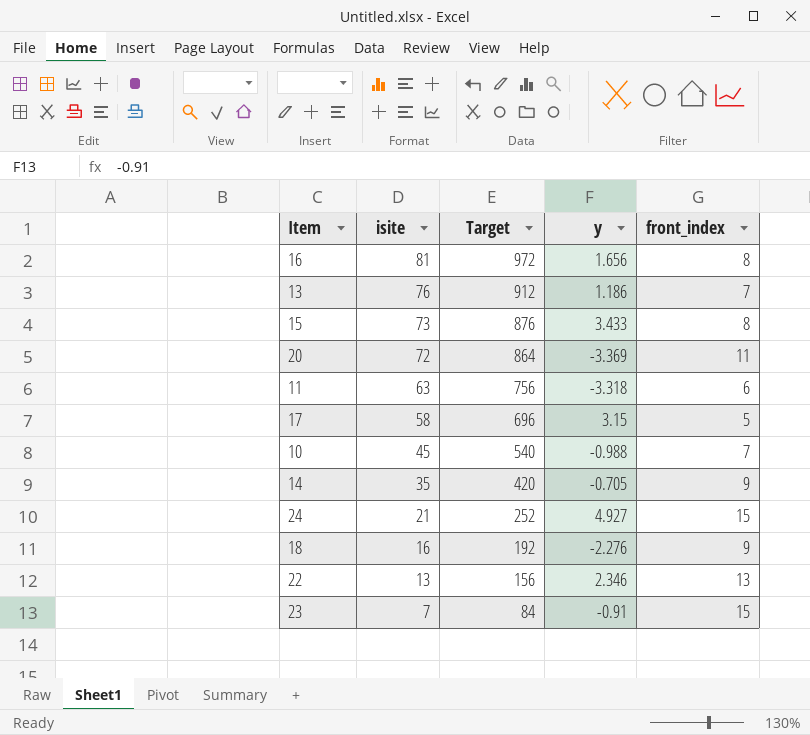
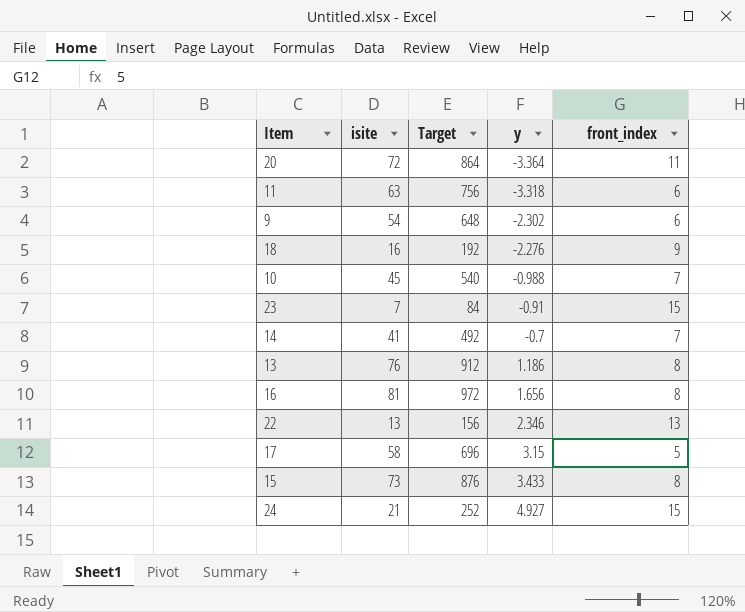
row order: isite descending -> y ascending
20 | y: -3.369 -> -3.364
row 9: none -> 54 | 648 | -2.302 | 6
14 | isite: 35 -> 41
14 | Target: 420 -> 492
14 | y: -0.705 -> -0.7
14 | front_index: 9 -> 7
13 | front_index: 7 -> 8

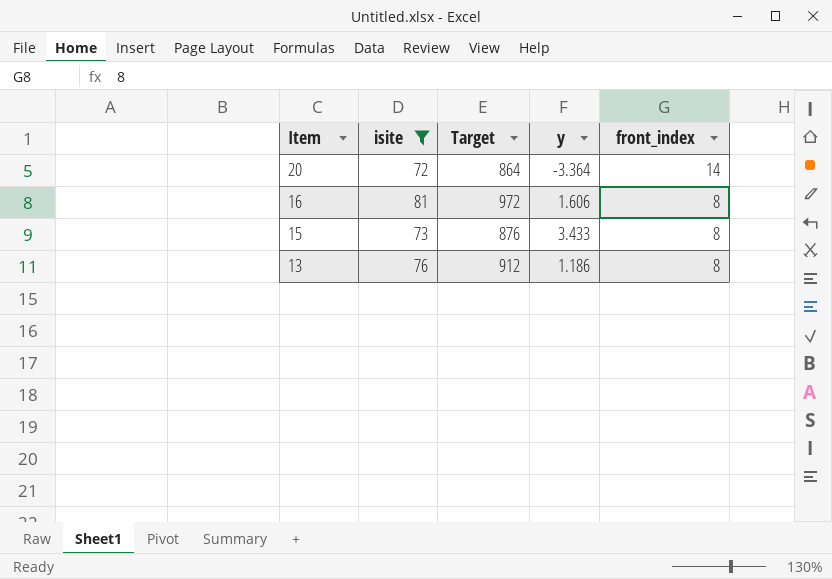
filter: none -> isite >= 72
row order: y ascending -> Item descending
20 | front_index: 11 -> 14
16 | y: 1.656 -> 1.606

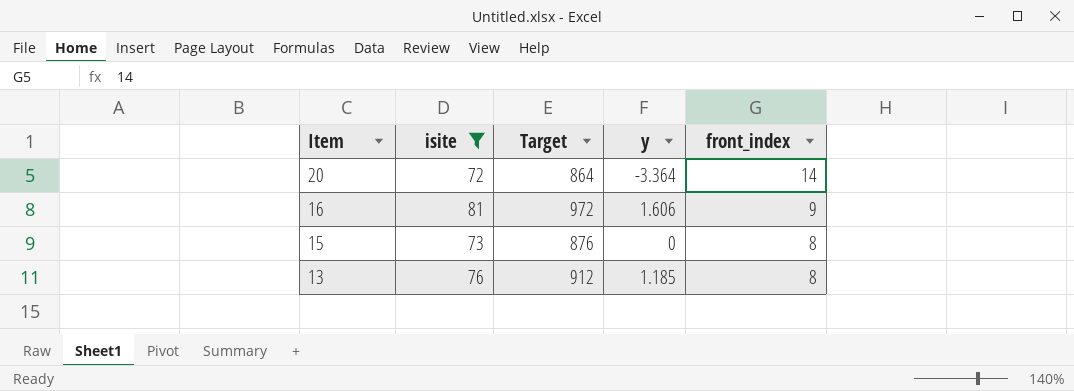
16 | front_index: 8 -> 9
15 | y: 3.433 -> 0
13 | y: 1.186 -> 1.185

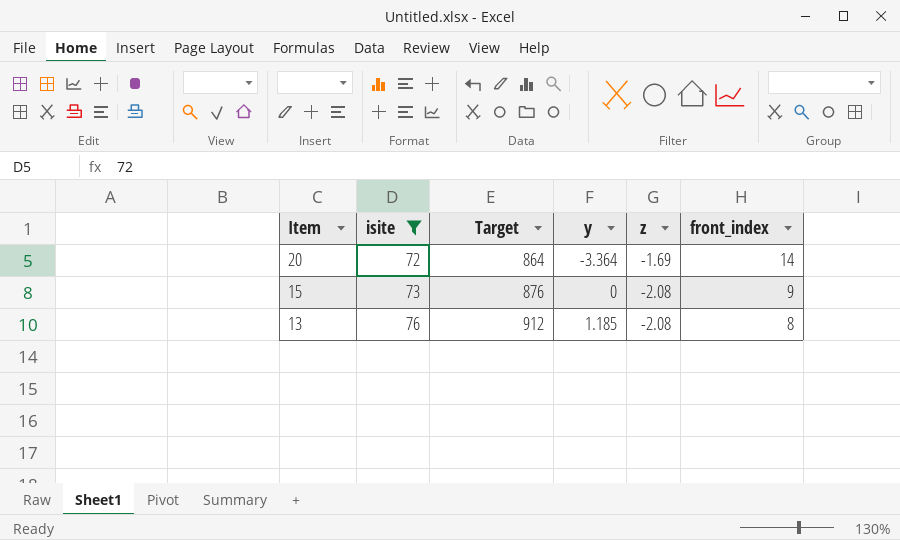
column z | position: none -> 5
row 16: 81 | 972 | 1.606 | 9 -> none
15 | front_index: 8 -> 9

